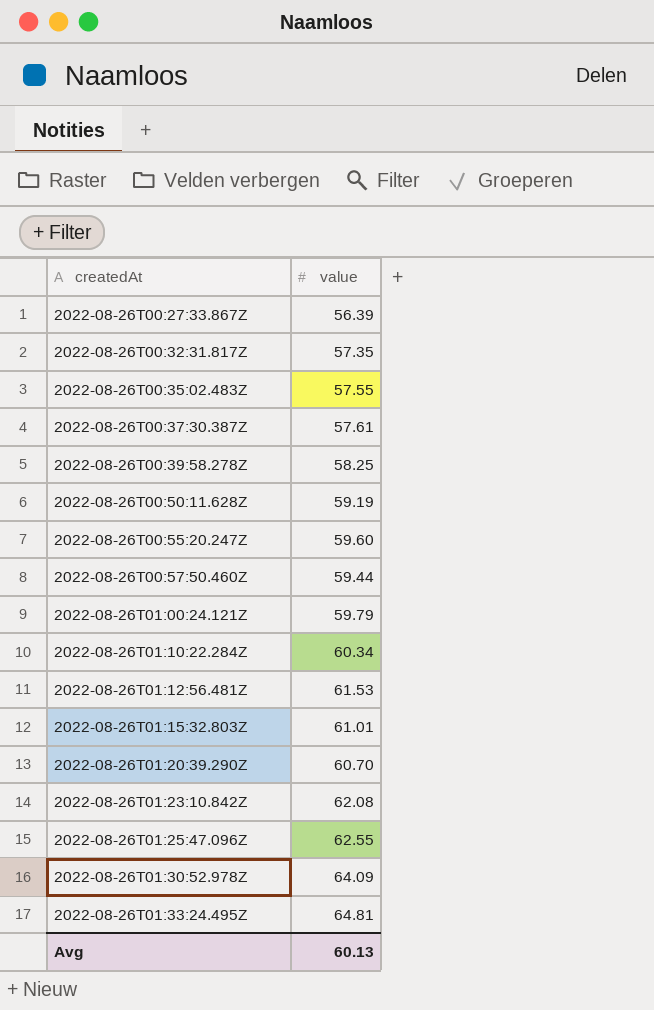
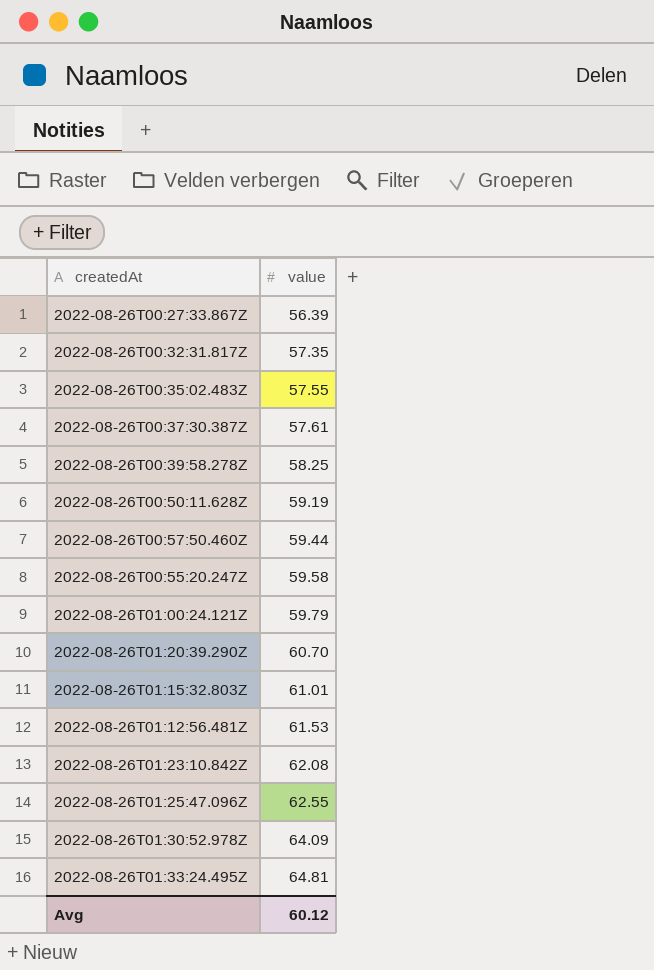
row order: createdAt ascending -> value ascending
row 2022-08-26T01:10:22.284Z: 60.34 -> none
2022-08-26T00:55:20.247Z | value: 59.60 -> 59.58
Avg | value: 60.13 -> 60.12

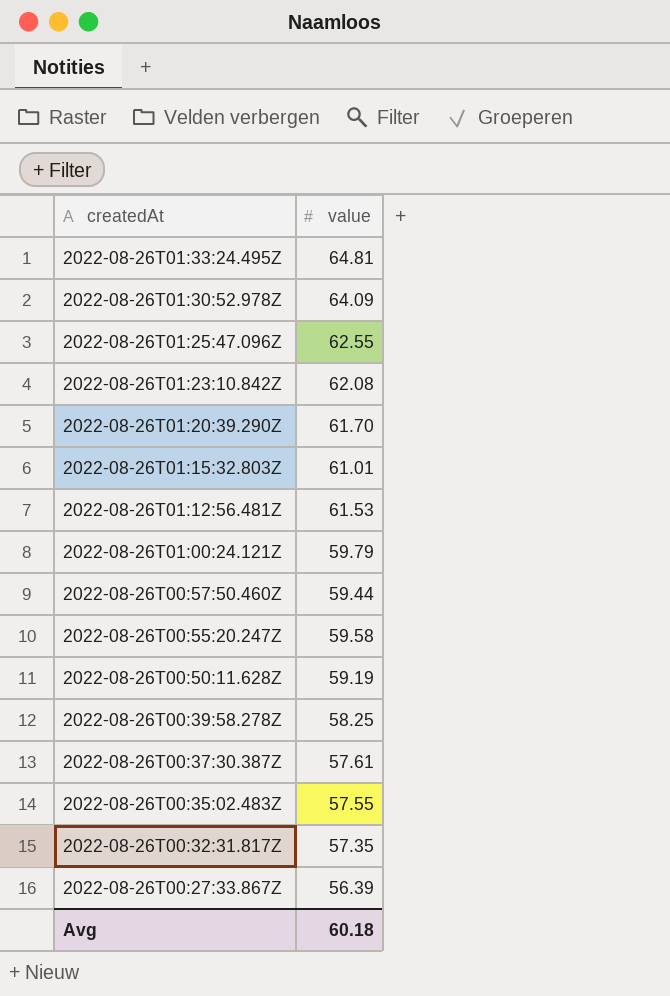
row order: value ascending -> createdAt descending
2022-08-26T01:20:39.290Z | value: 60.70 -> 61.70
Avg | value: 60.12 -> 60.18

